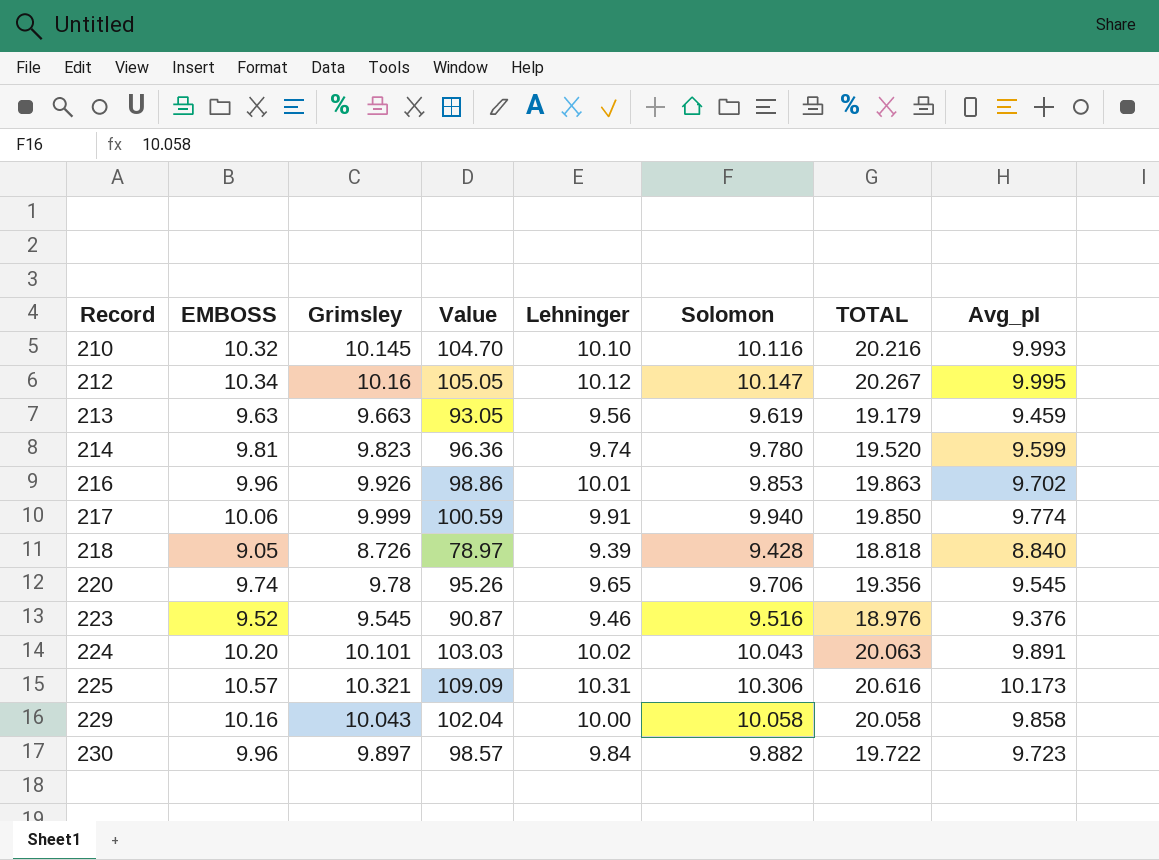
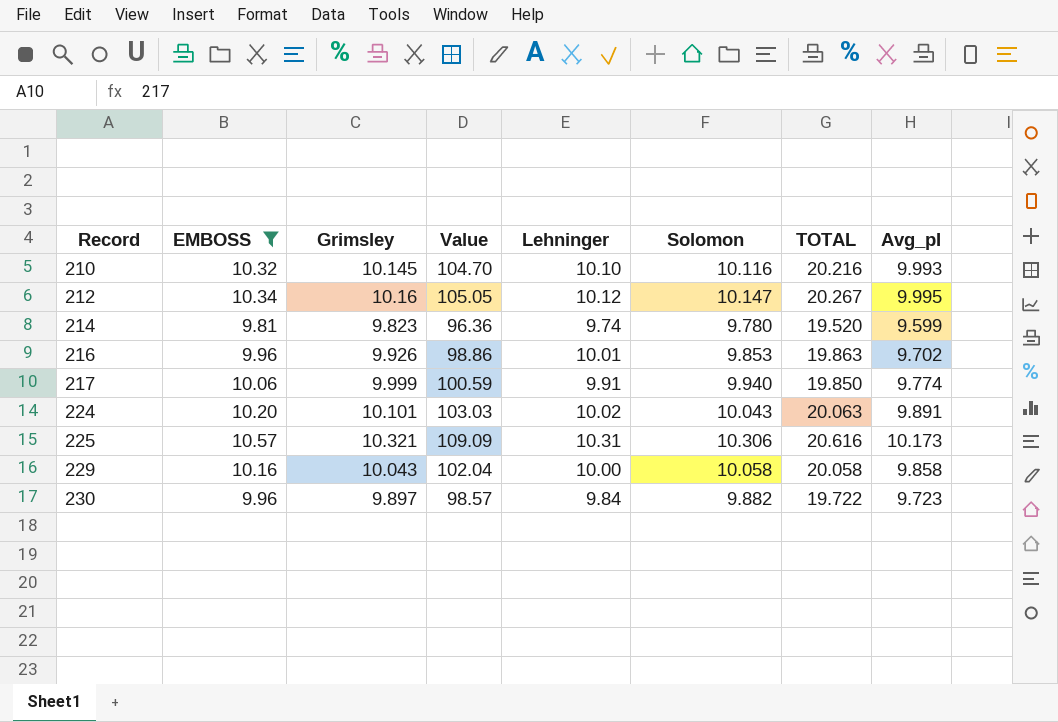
filter: none -> EMBOSS >= 9.81

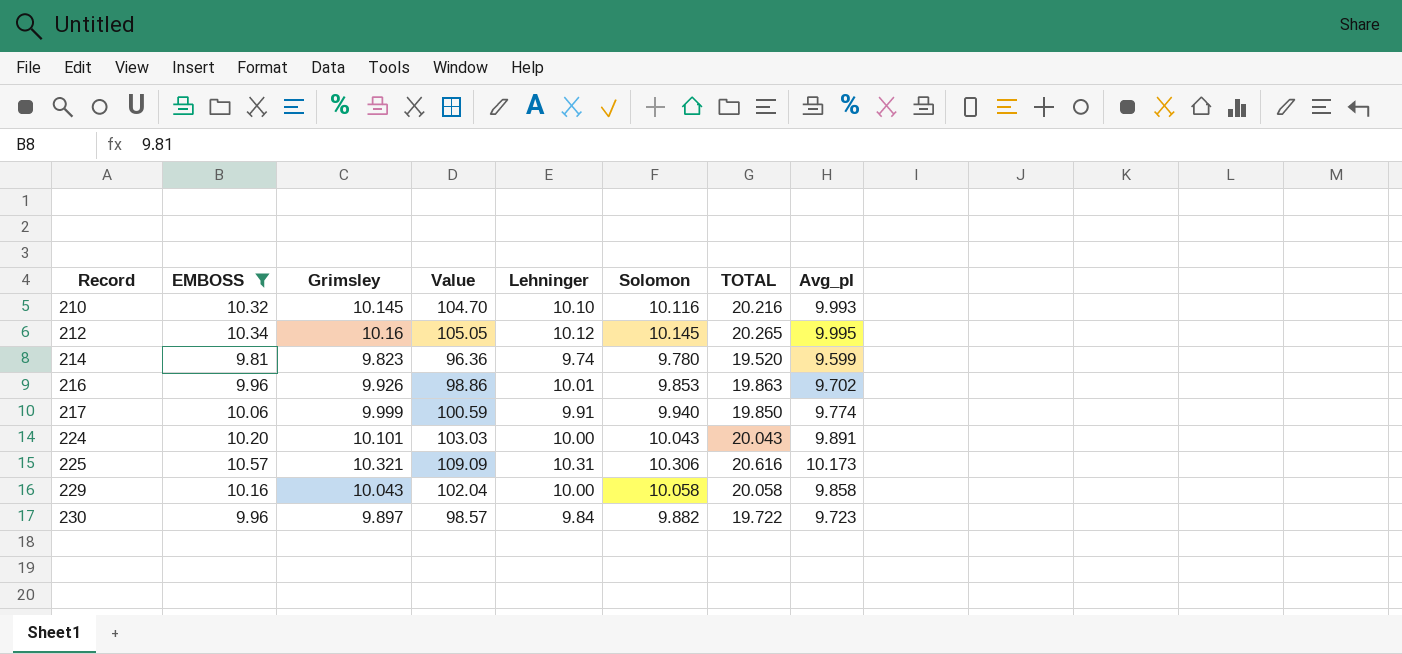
212 | Solomon: 10.147 -> 10.145
212 | TOTAL: 20.267 -> 20.265
224 | Lehninger: 10.02 -> 10.00
224 | TOTAL: 20.063 -> 20.043

